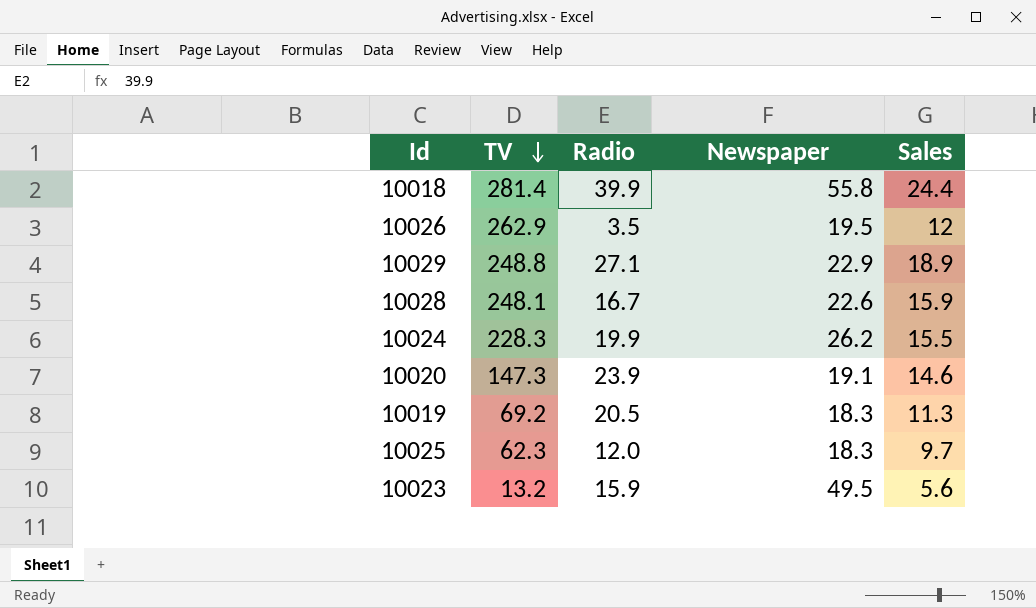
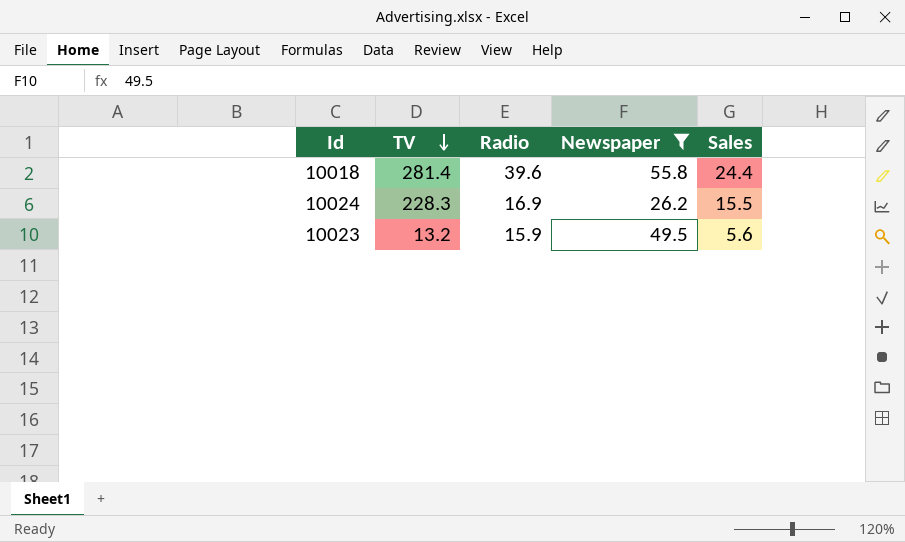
filter: none -> Newspaper >= 26.2
10018 | Radio: 39.9 -> 39.6
10024 | Radio: 19.9 -> 16.9

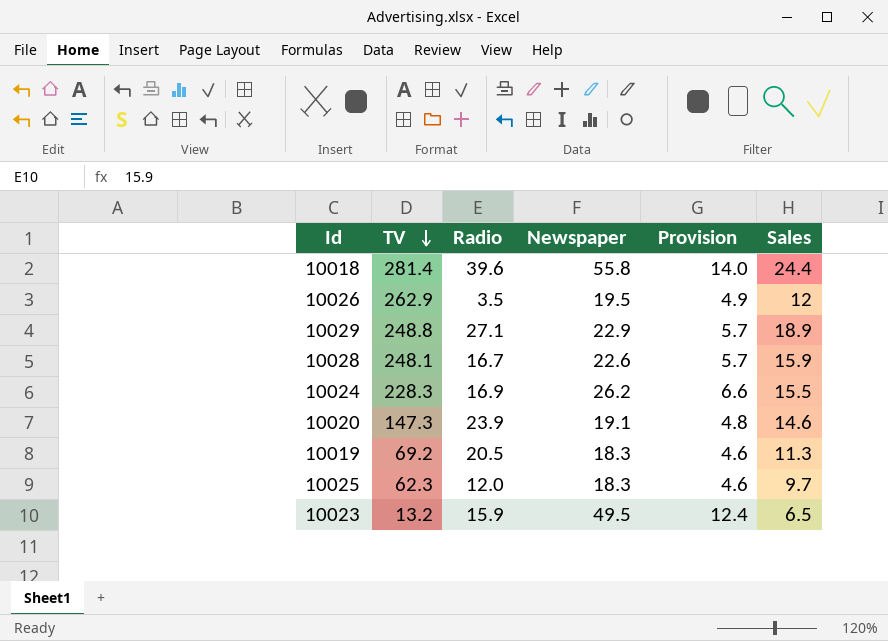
filter: Newspaper >= 26.2 -> none
column Provision | formula: none -> [Newspaper] * 0.25
10023 | Sales: 5.6 -> 6.5

